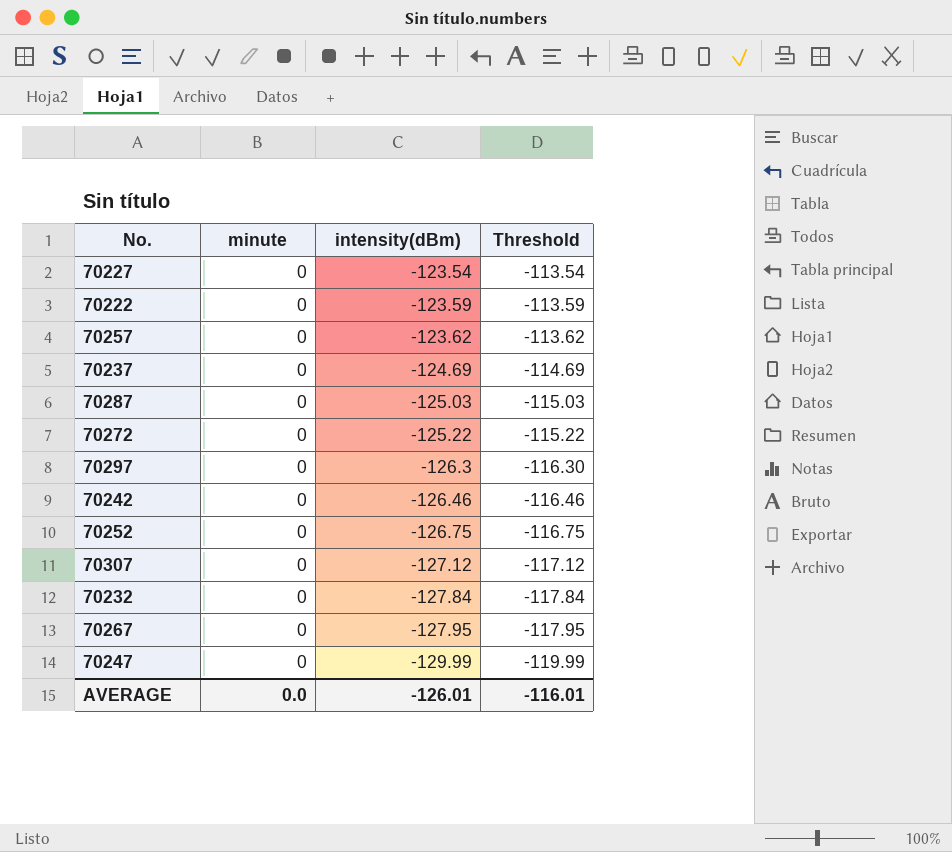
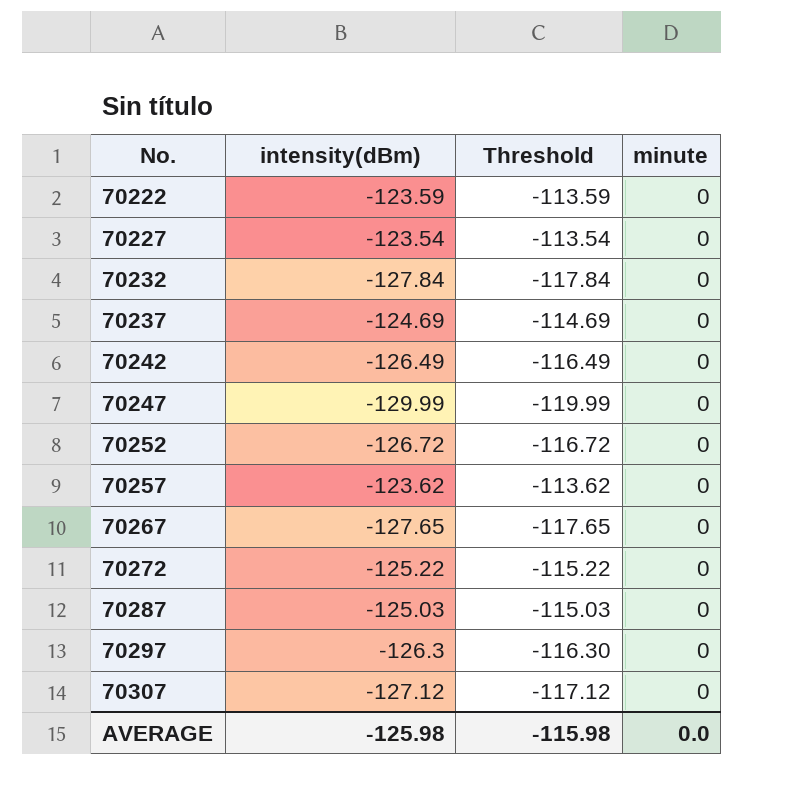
row order: intensity(dBm) descending -> No. ascending
column minute | position: 2 -> 4
70242 | intensity(dBm): -126.46 -> -126.49
70242 | Threshold: -116.46 -> -116.49
70252 | intensity(dBm): -126.75 -> -126.72
70252 | Threshold: -116.75 -> -116.72
70267 | intensity(dBm): -127.95 -> -127.65
70267 | Threshold: -117.95 -> -117.65
AVERAGE | intensity(dBm): -126.01 -> -125.98
AVERAGE | Threshold: -116.01 -> -115.98

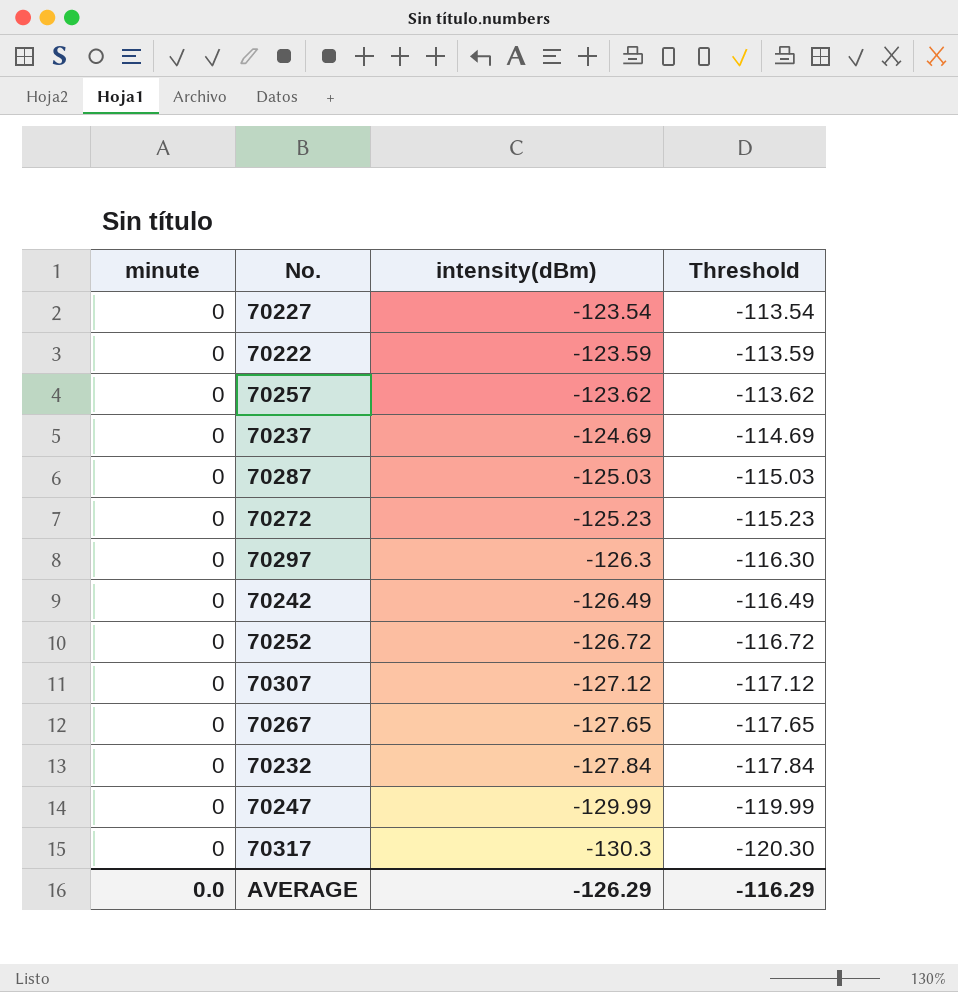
row order: No. ascending -> intensity(dBm) descending
column minute | position: 4 -> 1
70272 | intensity(dBm): -125.22 -> -125.23
70272 | Threshold: -115.22 -> -115.23
row 70317: none -> 0 | -130.3 | -120.30
AVERAGE | intensity(dBm): -125.98 -> -126.29
AVERAGE | Threshold: -115.98 -> -116.29

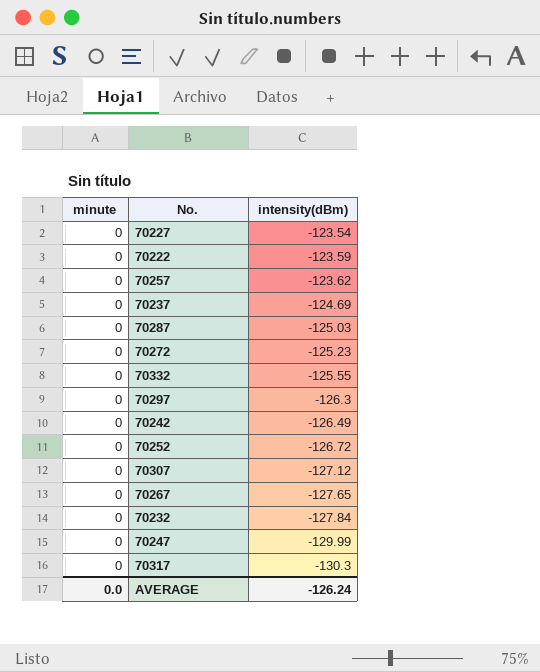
column Threshold | formula: [intensity(dBm)] + 10 -> none
row 70332: none -> 0 | -125.55
AVERAGE | intensity(dBm): -126.29 -> -126.24

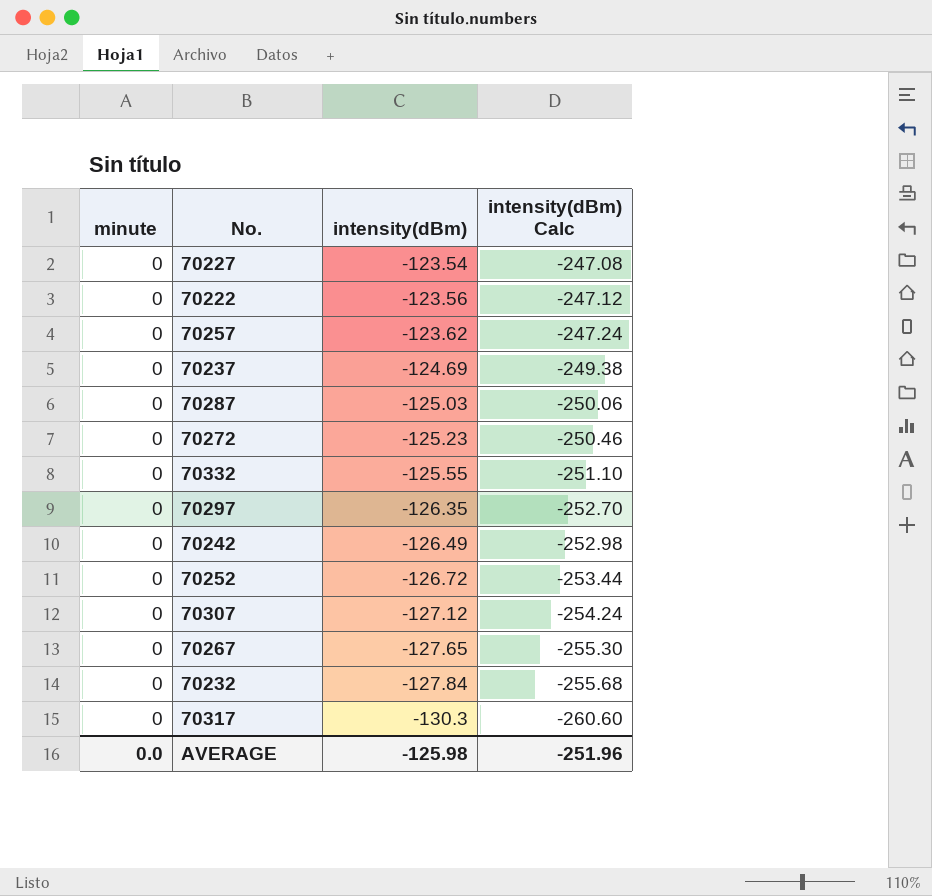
column intensity(dBm) Calc | formula: none -> [intensity(dBm)] * 2
row 70247: 0 | -129.99 -> none
70222 | intensity(dBm): -123.59 -> -123.56
70297 | intensity(dBm): -126.3 -> -126.35
AVERAGE | intensity(dBm): -126.24 -> -125.98

